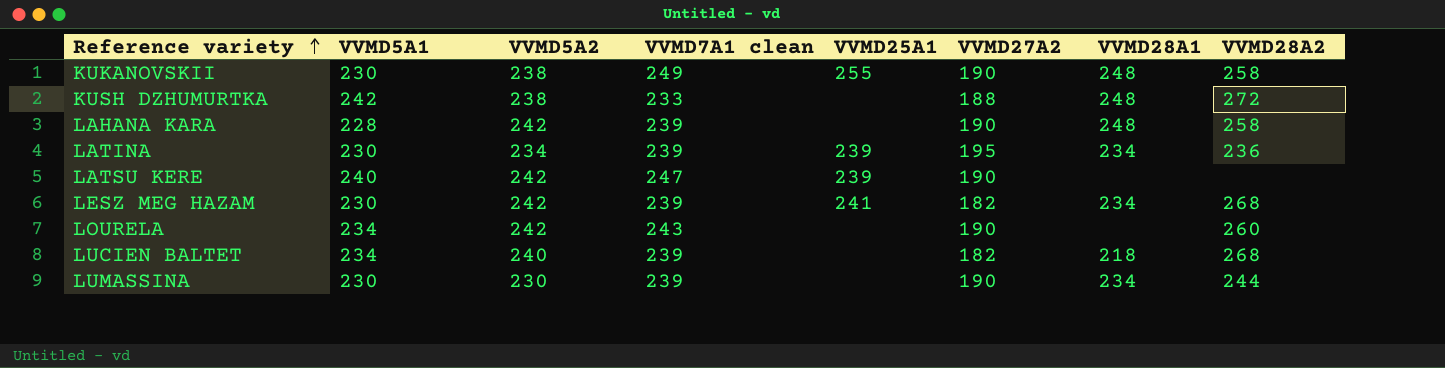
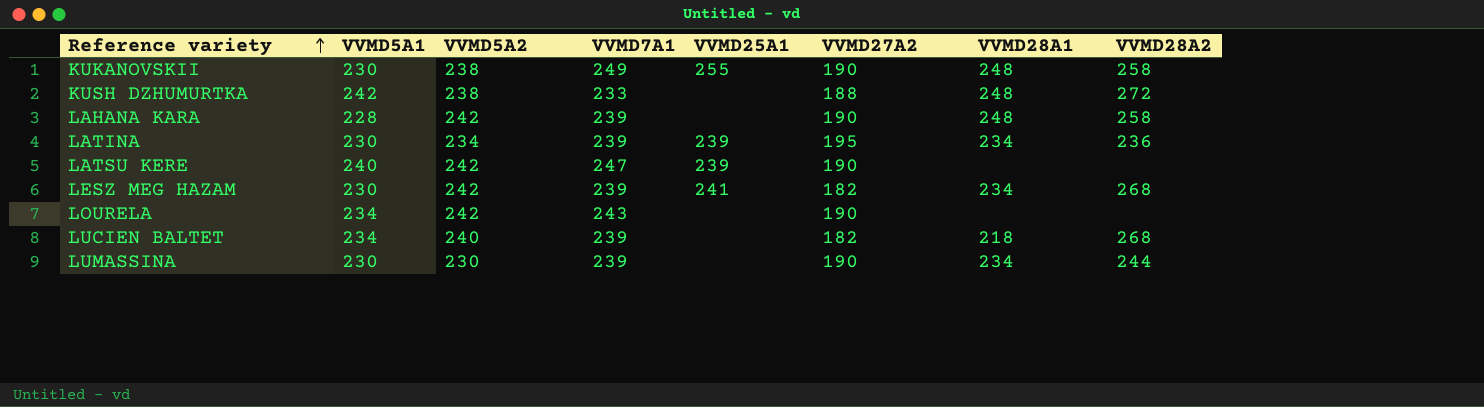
column name: VVMD7A1 clean -> VVMD7A1
LOURELA | VVMD28A2: 260 -> none

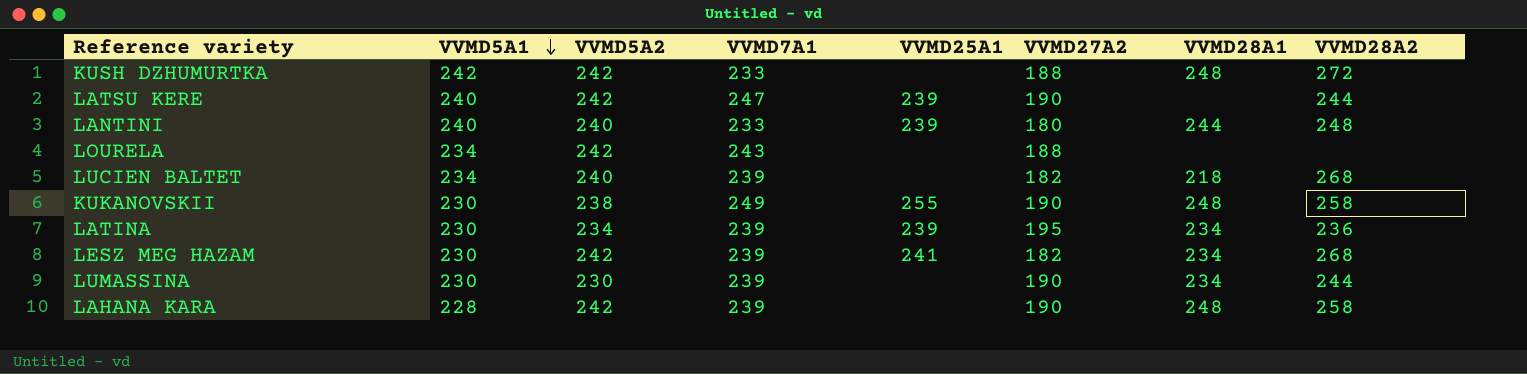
row order: Reference variety ascending -> VVMD5A1 descending
KUSH DZHUMURTKA | VVMD5A2: 238 -> 242
LATSU KERE | VVMD28A2: none -> 244
row LANTINI: none -> 240 | 240 | 233 | 239 | 180 | 244 | 248
LOURELA | VVMD27A2: 190 -> 188

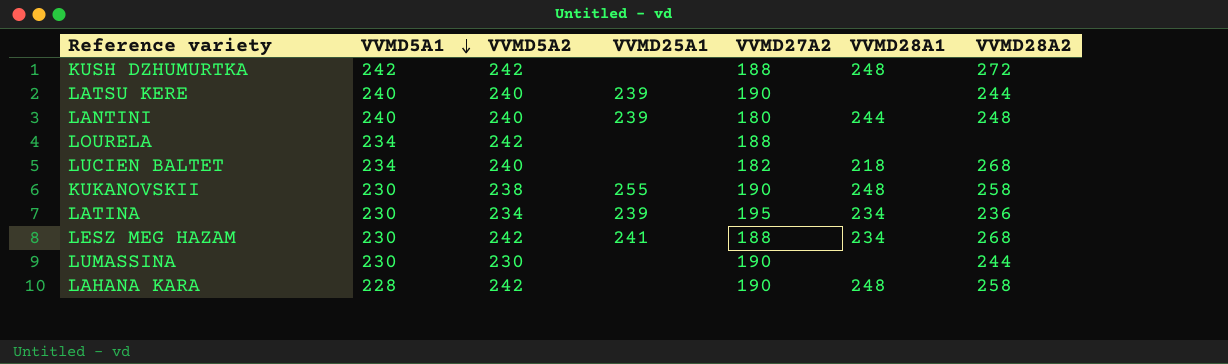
column VVMD7A1 | position: 4 -> none
LATSU KERE | VVMD5A2: 242 -> 240
LESZ MEG HAZAM | VVMD27A2: 182 -> 188
LUMASSINA | VVMD28A1: 234 -> none

